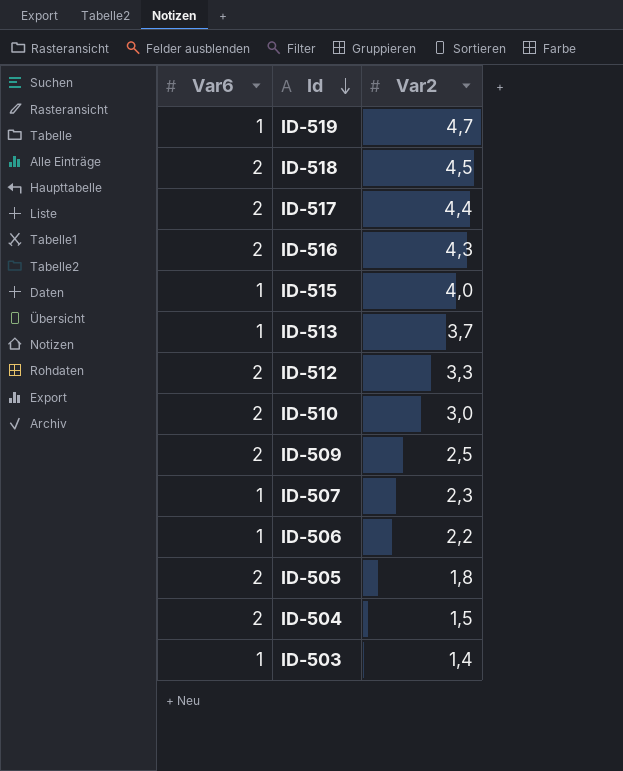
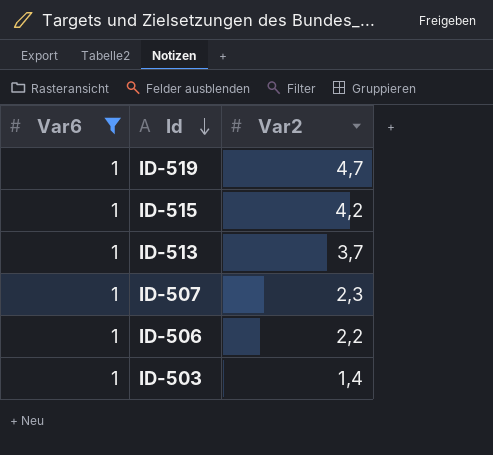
filter: none -> Var6 = 1
ID-515 | Var2: 4,0 -> 4,2

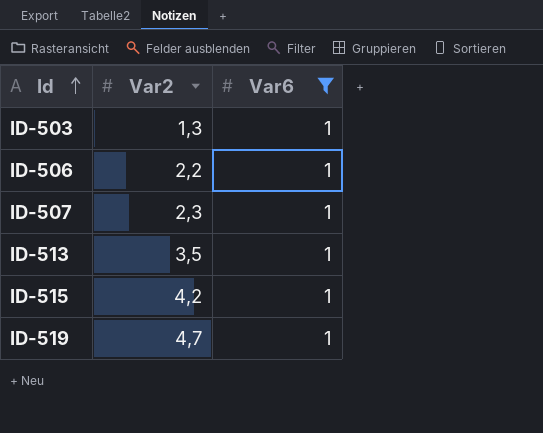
row order: Id descending -> Id ascending
column Var6 | position: 1 -> 3
ID-503 | Var2: 1,4 -> 1,3
ID-513 | Var2: 3,7 -> 3,5

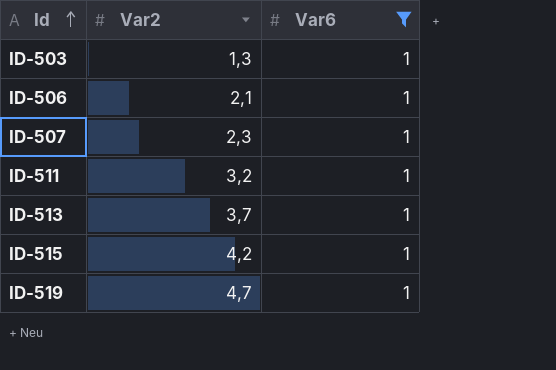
ID-506 | Var2: 2,2 -> 2,1
row ID-511: none -> 3,2 | 1
ID-513 | Var2: 3,5 -> 3,7

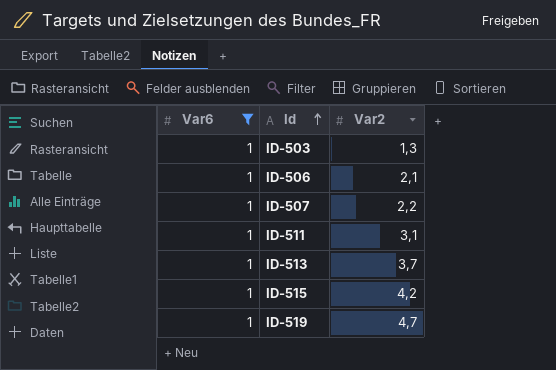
column Var6 | position: 3 -> 1
ID-507 | Var2: 2,3 -> 2,2
ID-511 | Var2: 3,2 -> 3,1

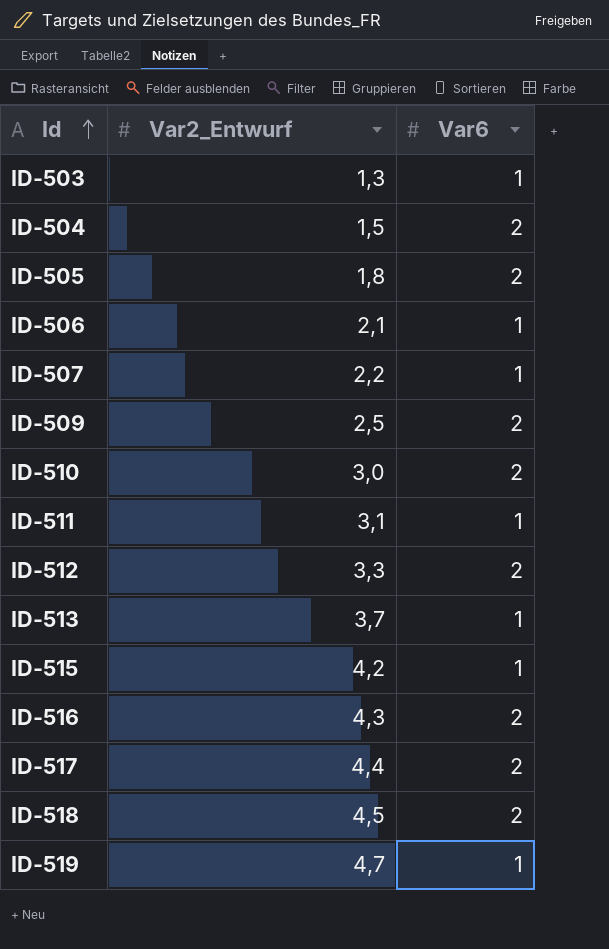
filter: Var6 = 1 -> none
column name: Var2 -> Var2_Entwurf
column Var6 | position: 1 -> 3

